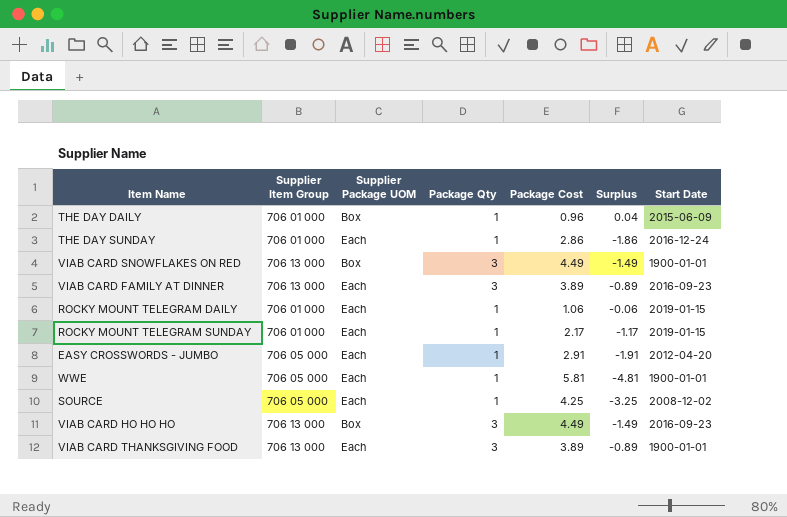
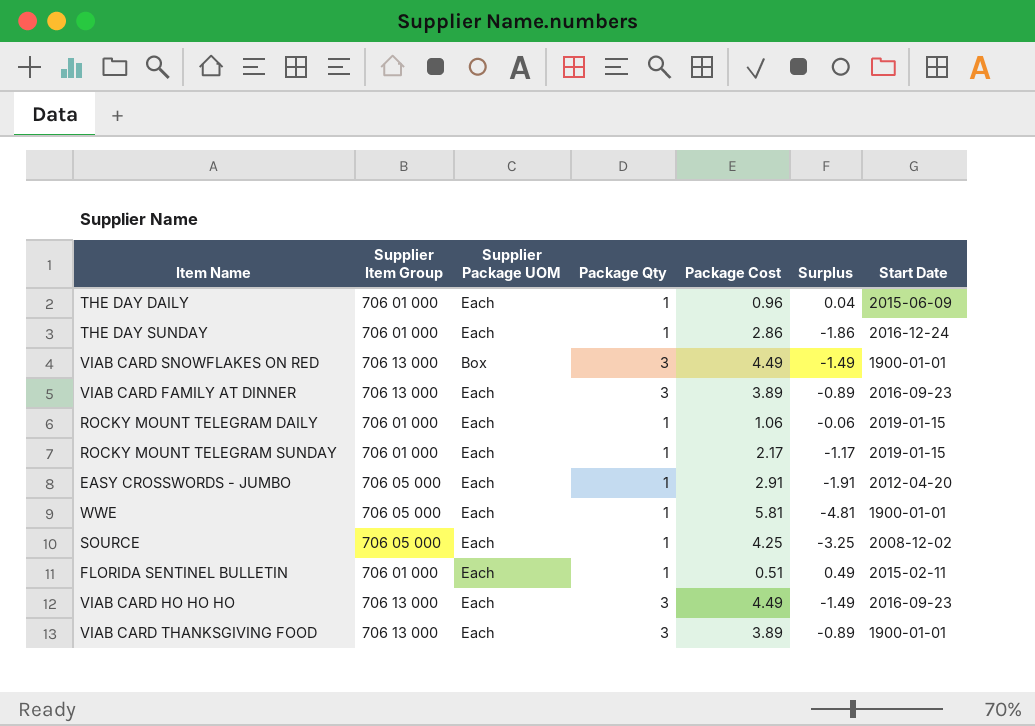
THE DAY DAILY | Supplier Package UOM: Box -> Each
row FLORIDA SENTINEL BULLETIN: none -> 706 01 000 | Each | 1 | 0.51 | 0.49 | 2015-02-11
VIAB CARD HO HO HO | Supplier Package UOM: Box -> Each

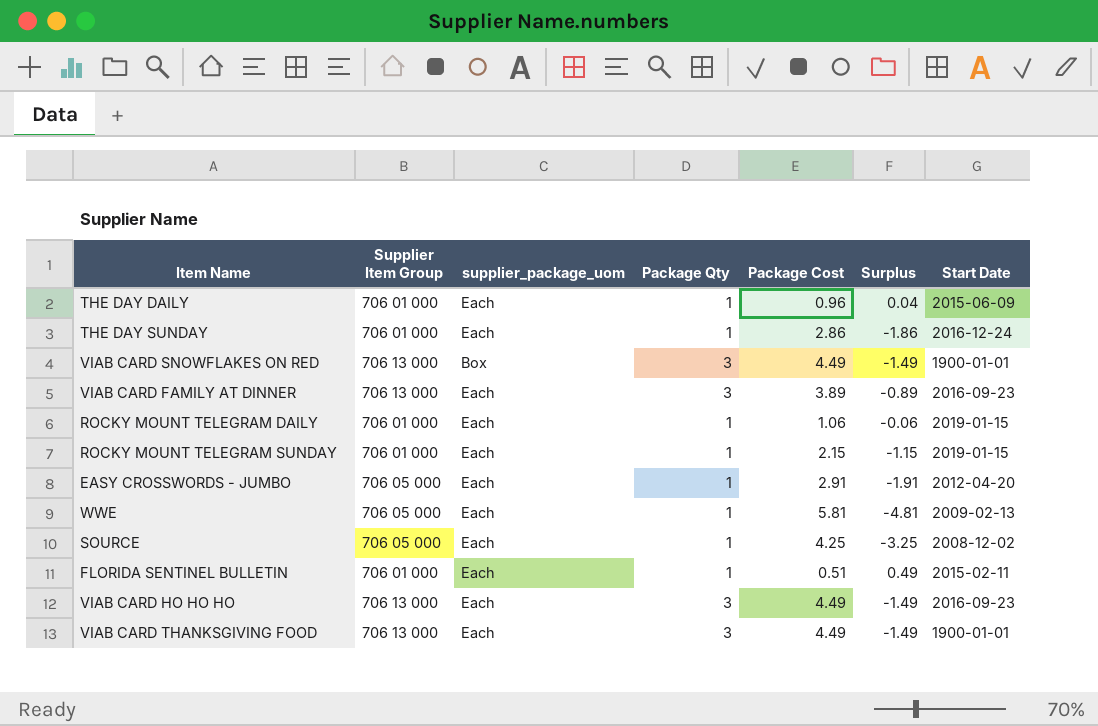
column name: Supplier Package UOM -> supplier_package_uom
ROCKY MOUNT TELEGRAM SUNDAY | Package Cost: 2.17 -> 2.15
ROCKY MOUNT TELEGRAM SUNDAY | Surplus: -1.17 -> -1.15
WWE | Start Date: 1900-01-01 -> 2009-02-13
VIAB CARD THANKSGIVING FOOD | Package Cost: 3.89 -> 4.49
VIAB CARD THANKSGIVING FOOD | Surplus: -0.89 -> -1.49

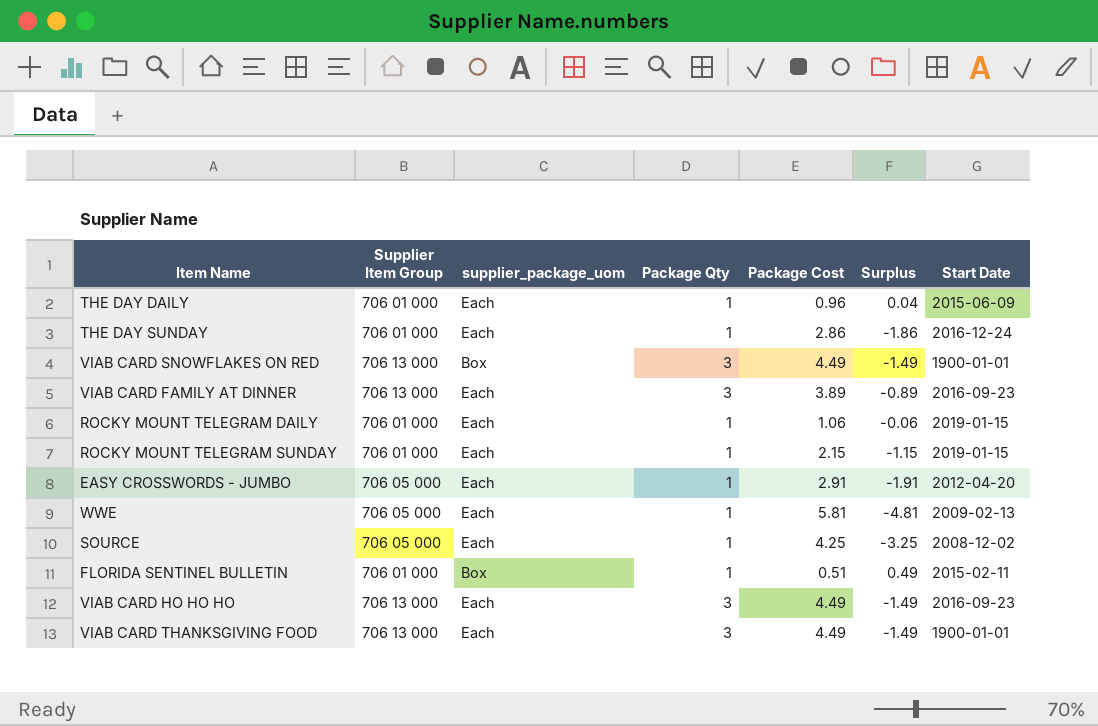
FLORIDA SENTINEL BULLETIN | supplier_package_uom: Each -> Box

